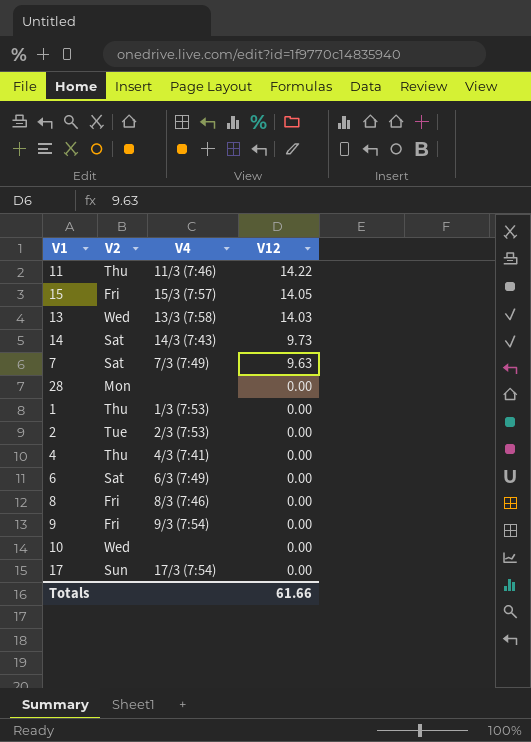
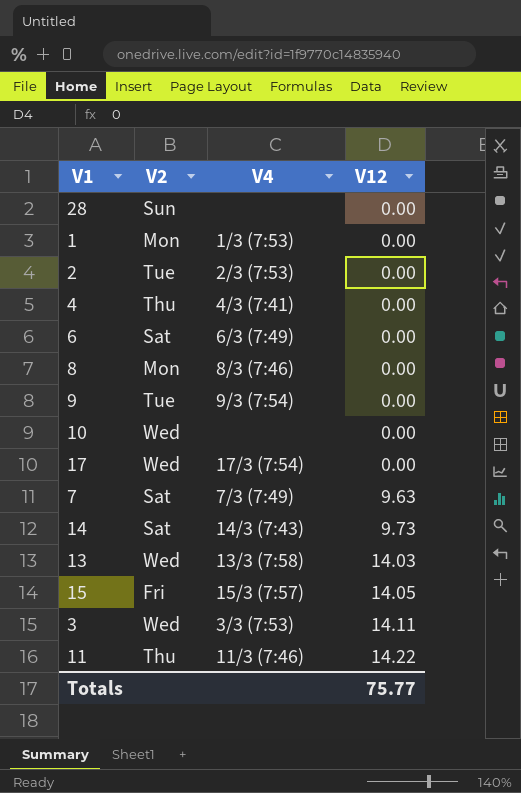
row order: V12 descending -> V12 ascending
28 | V2: Mon -> Sun
1 | V2: Thu -> Mon
8 | V2: Fri -> Mon
9 | V2: Fri -> Tue
17 | V2: Sun -> Wed
row 3: none -> Wed | 3/3 (7:53) | 14.11
Totals | V12: 61.66 -> 75.77

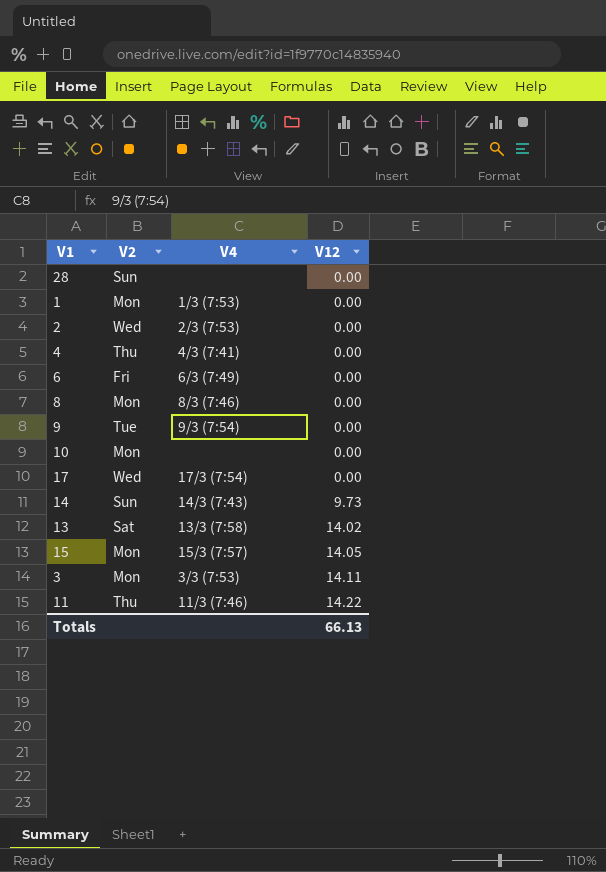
row 7: Sat | 7/3 (7:49) | 9.63 -> none
2 | V2: Tue -> Wed
6 | V2: Sat -> Fri
10 | V2: Wed -> Mon
14 | V2: Sat -> Sun
13 | V2: Wed -> Sat
13 | V12: 14.03 -> 14.02
15 | V2: Fri -> Mon
3 | V2: Wed -> Mon
Totals | V12: 75.77 -> 66.13

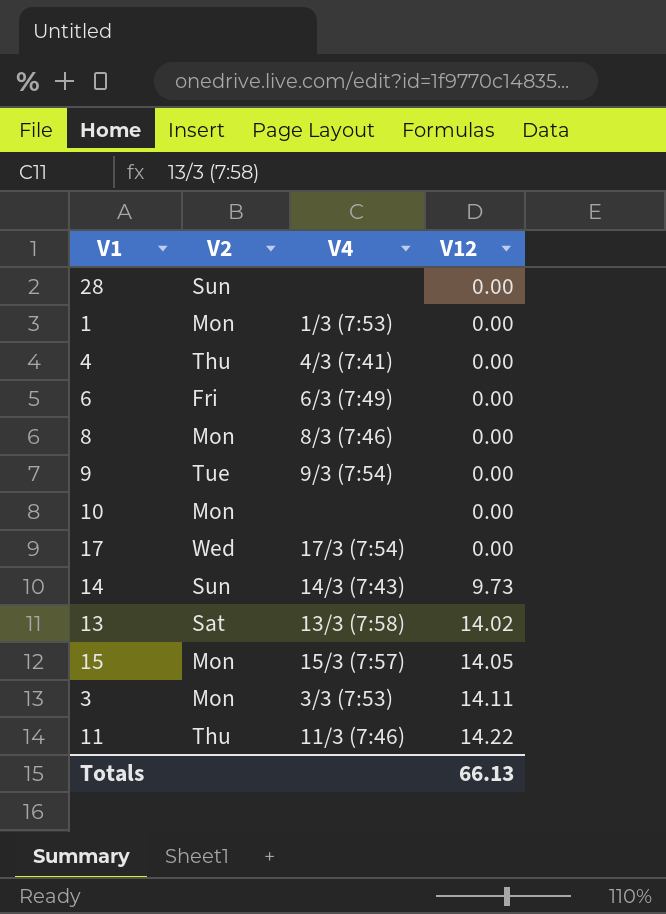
row 2: Wed | 2/3 (7:53) | 0.00 -> none

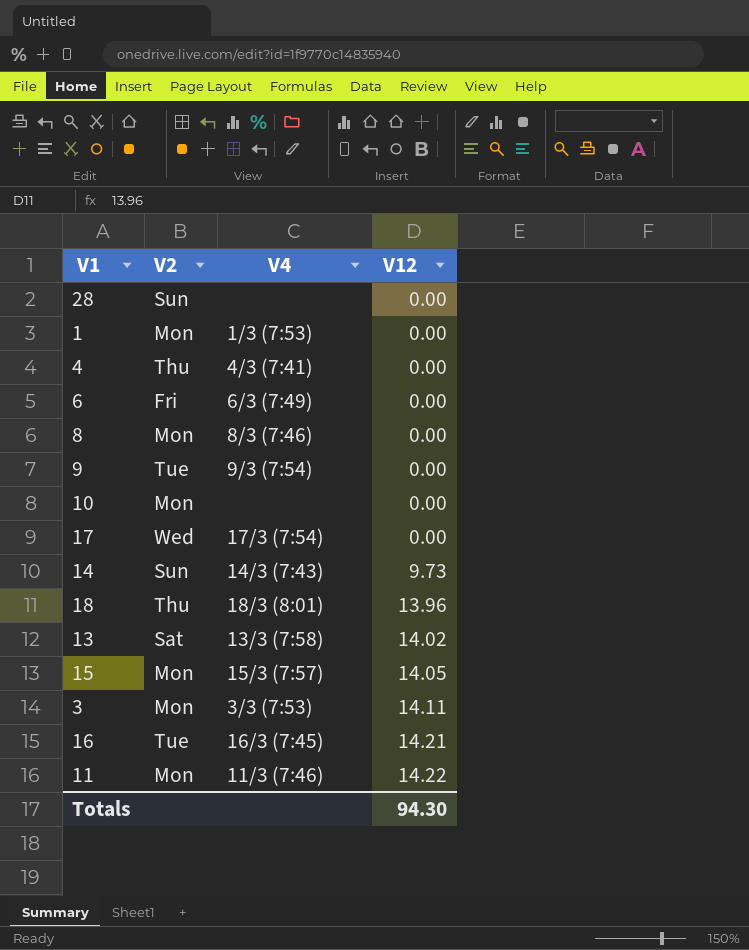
row 18: none -> Thu | 18/3 (8:01) | 13.96
row 16: none -> Tue | 16/3 (7:45) | 14.21
11 | V2: Thu -> Mon
Totals | V12: 66.13 -> 94.30

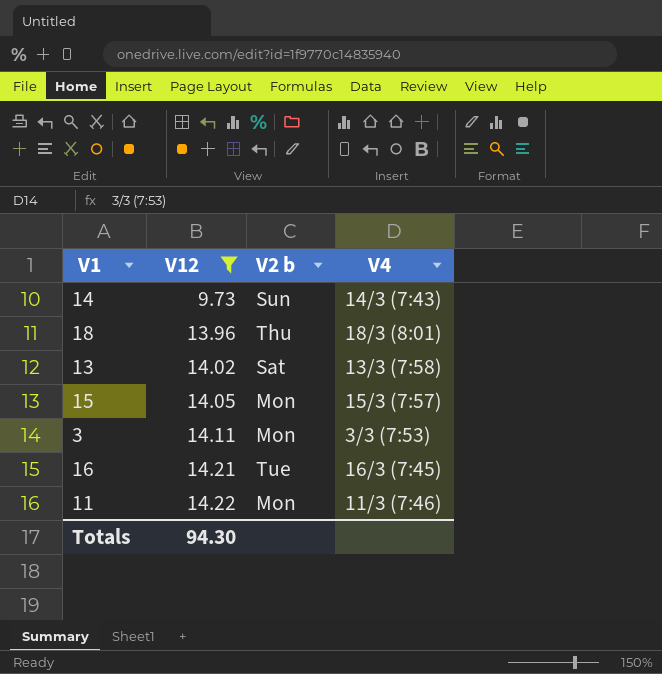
filter: none -> V12 != 0.00
column V12 | position: 4 -> 2
column name: V2 -> V2 b

